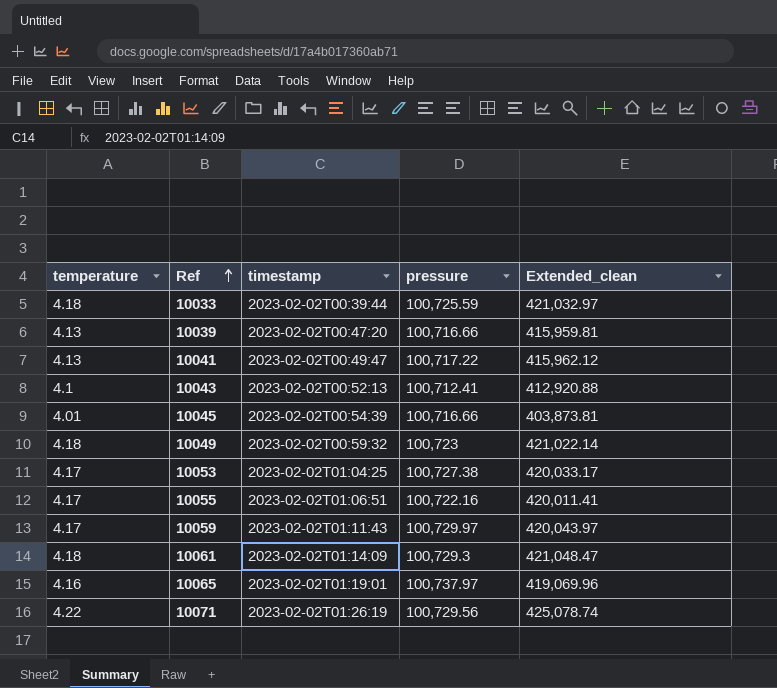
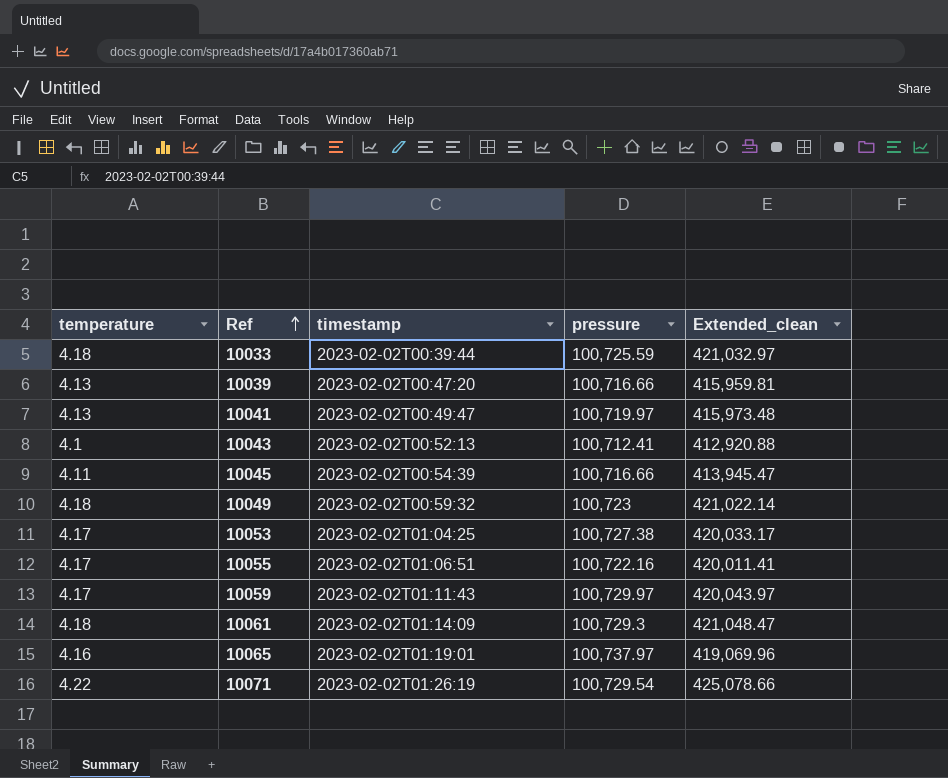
10041 | pressure: 100,717.22 -> 100,719.97
10041 | Extended_clean: 415,962.12 -> 415,973.48
10045 | temperature: 4.01 -> 4.11
10045 | Extended_clean: 403,873.81 -> 413,945.47
10071 | pressure: 100,729.56 -> 100,729.54
10071 | Extended_clean: 425,078.74 -> 425,078.66

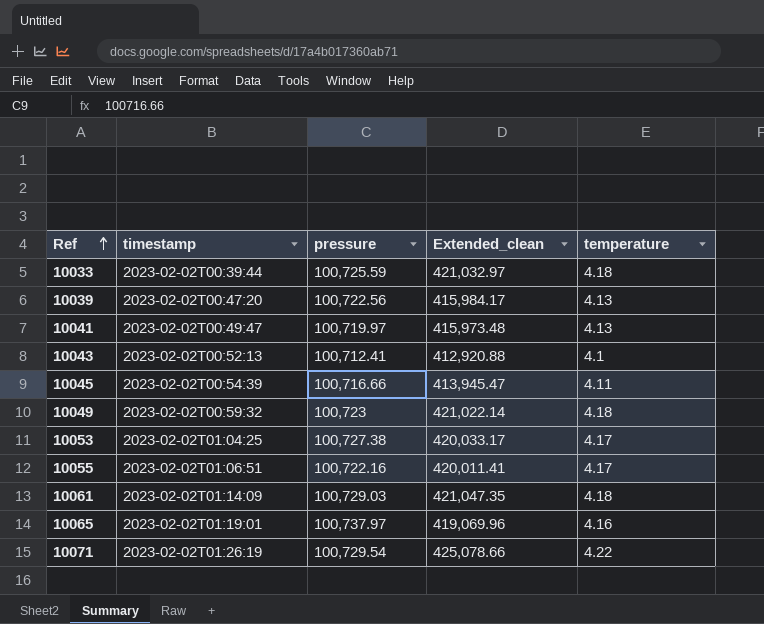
column temperature | position: 1 -> 5
row 10059: 4.17 | 2023-02-02T01:11:43 | 100,729.97 | 420,043.97 -> none
10039 | pressure: 100,716.66 -> 100,722.56
10039 | Extended_clean: 415,959.81 -> 415,984.17
10061 | pressure: 100,729.3 -> 100,729.03
10061 | Extended_clean: 421,048.47 -> 421,047.35

